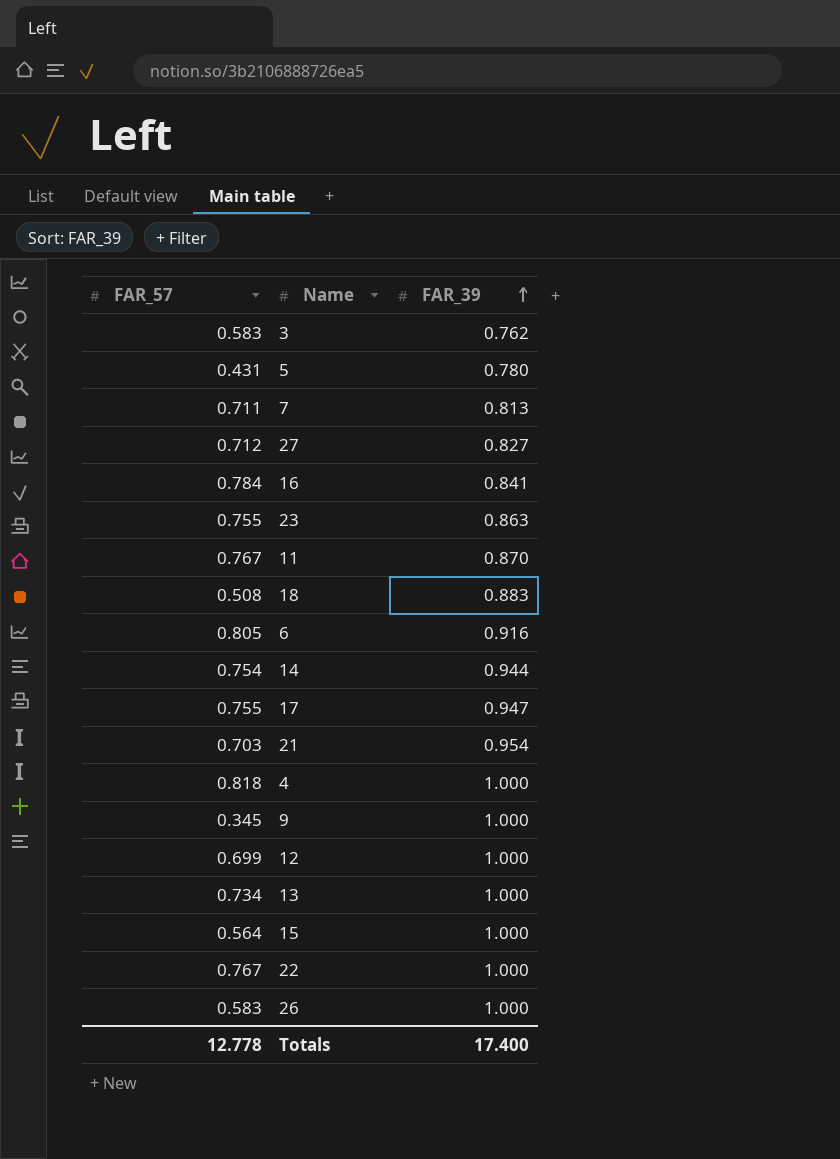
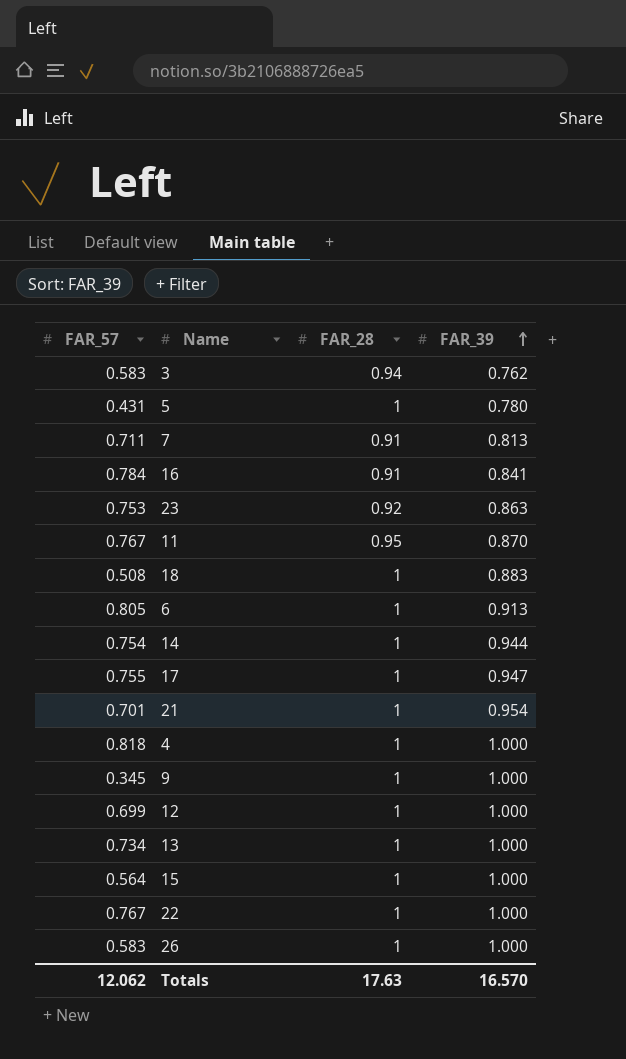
column FAR_28 | position: none -> 3
row 27: 0.712 | 0.827 -> none
23 | FAR_57: 0.755 -> 0.753
6 | FAR_39: 0.916 -> 0.913
21 | FAR_57: 0.703 -> 0.701
Totals | FAR_57: 12.778 -> 12.062
Totals | FAR_39: 17.400 -> 16.570

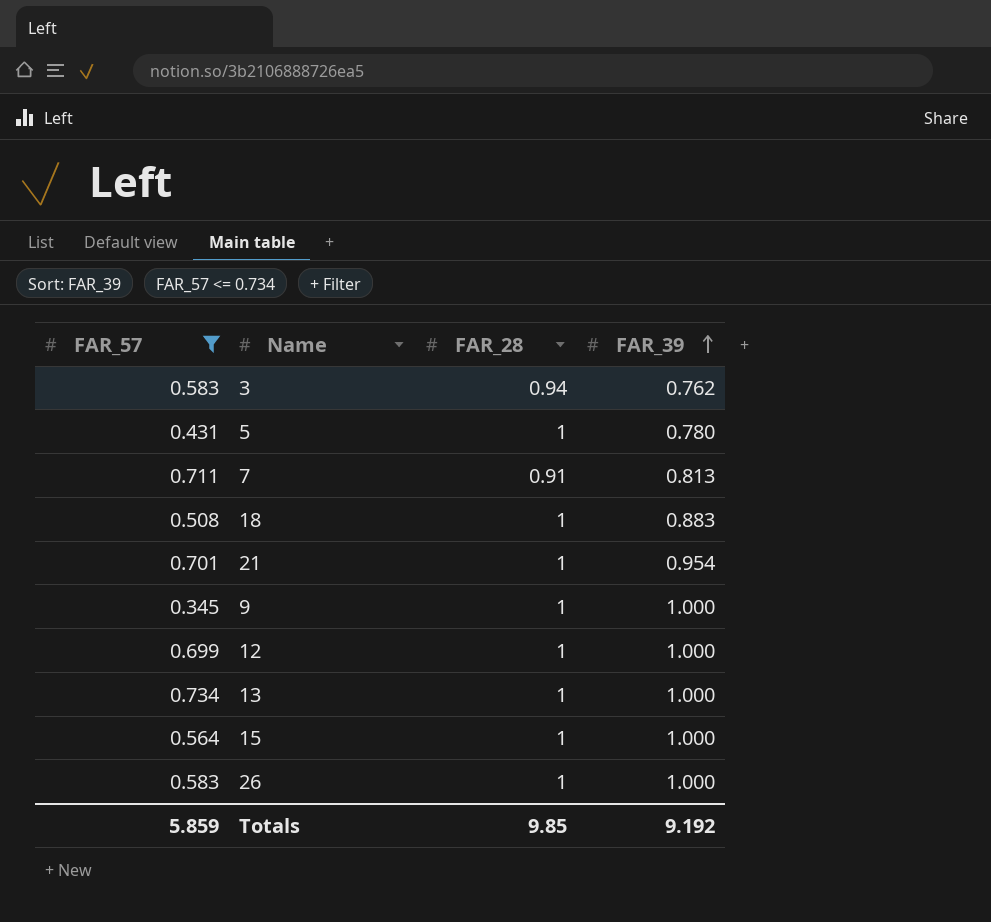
filter: none -> FAR_57 <= 0.734
Totals | FAR_57: 12.062 -> 5.859
Totals | FAR_28: 17.63 -> 9.85
Totals | FAR_39: 16.570 -> 9.192

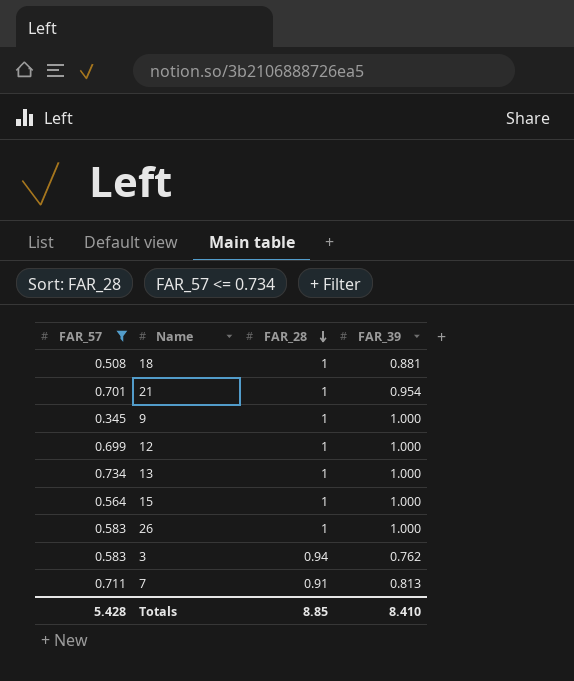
row order: FAR_39 ascending -> FAR_28 descending
row 5: 0.431 | 1 | 0.780 -> none
18 | FAR_39: 0.883 -> 0.881
Totals | FAR_57: 5.859 -> 5.428
Totals | FAR_28: 9.85 -> 8.85
Totals | FAR_39: 9.192 -> 8.410

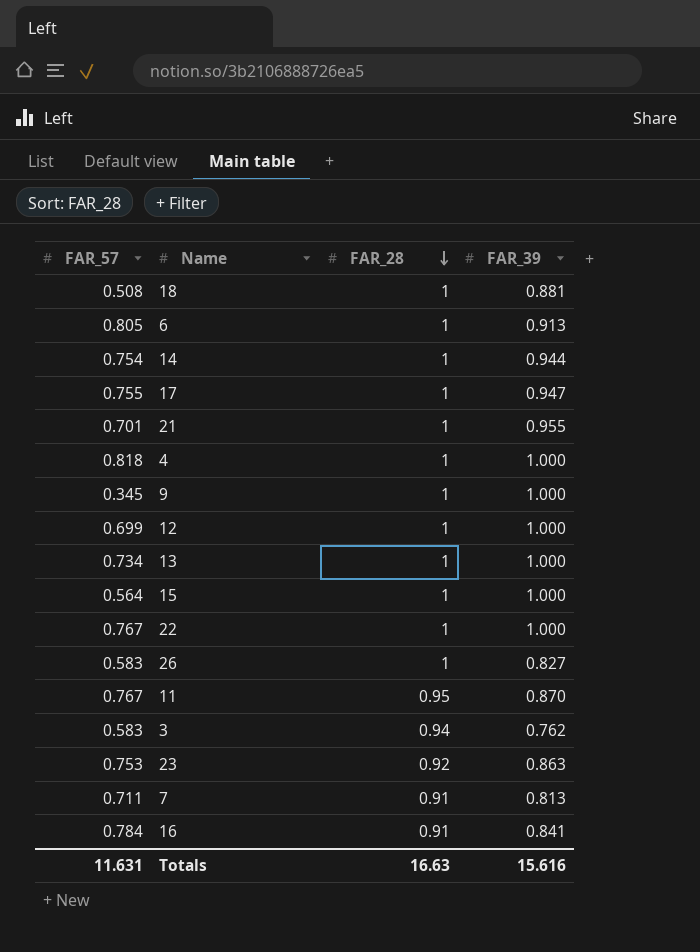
filter: FAR_57 <= 0.734 -> none
21 | FAR_39: 0.954 -> 0.955
26 | FAR_39: 1.000 -> 0.827
Totals | FAR_57: 5.428 -> 11.631
Totals | FAR_28: 8.85 -> 16.63
Totals | FAR_39: 8.410 -> 15.616

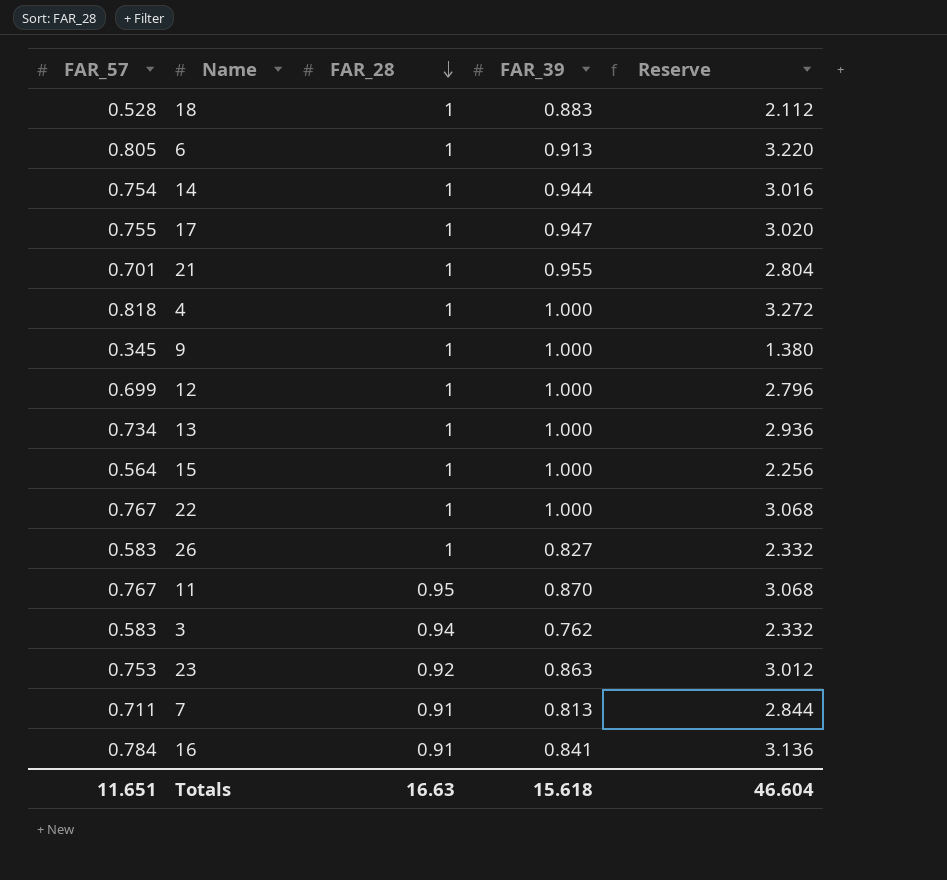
column Reserve | formula: none -> [FAR_57] * 4
18 | FAR_57: 0.508 -> 0.528
18 | FAR_39: 0.881 -> 0.883
Totals | FAR_57: 11.631 -> 11.651
Totals | FAR_39: 15.616 -> 15.618

